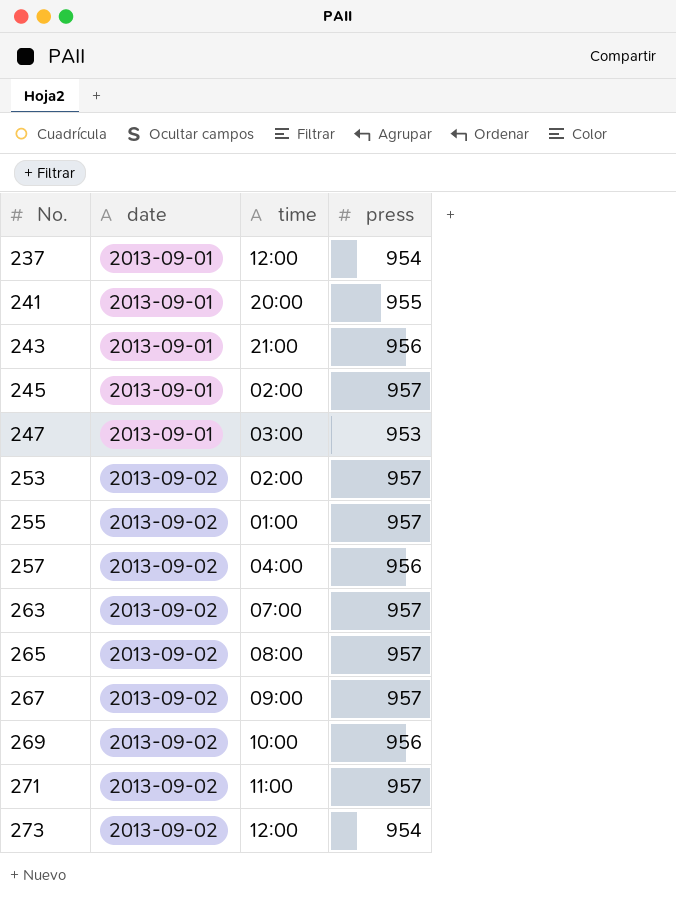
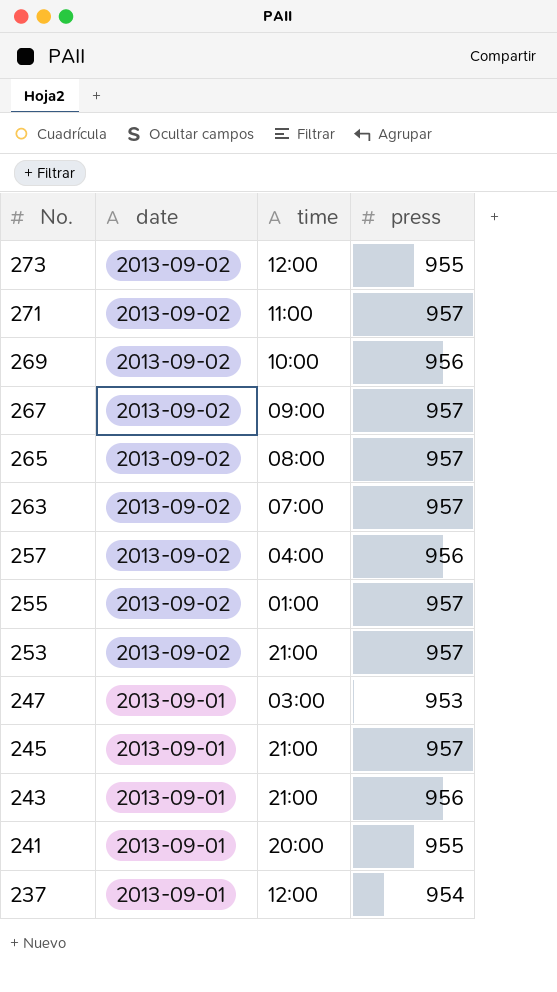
row order: No. ascending -> No. descending
273 | press: 954 -> 955
253 | time: 02:00 -> 21:00
245 | time: 02:00 -> 21:00

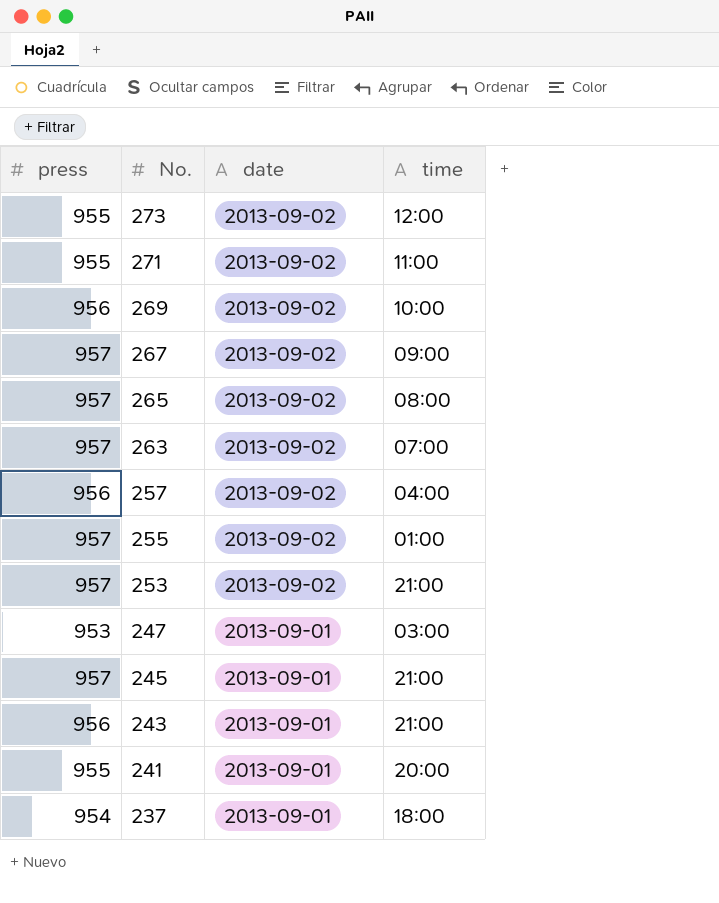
column press | position: 4 -> 1
271 | press: 957 -> 955
237 | time: 12:00 -> 18:00

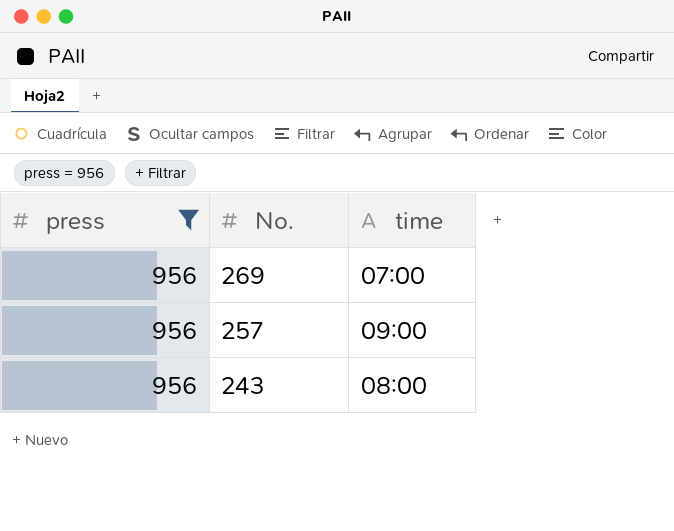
filter: none -> press = 956
column date | position: 3 -> none
269 | time: 10:00 -> 07:00
257 | time: 04:00 -> 09:00
243 | time: 21:00 -> 08:00

